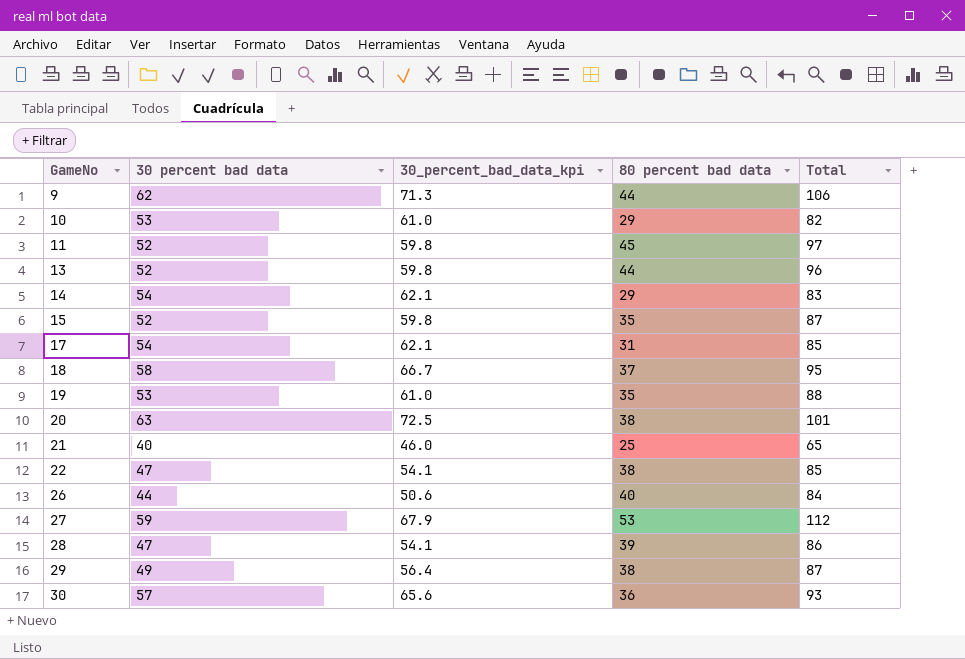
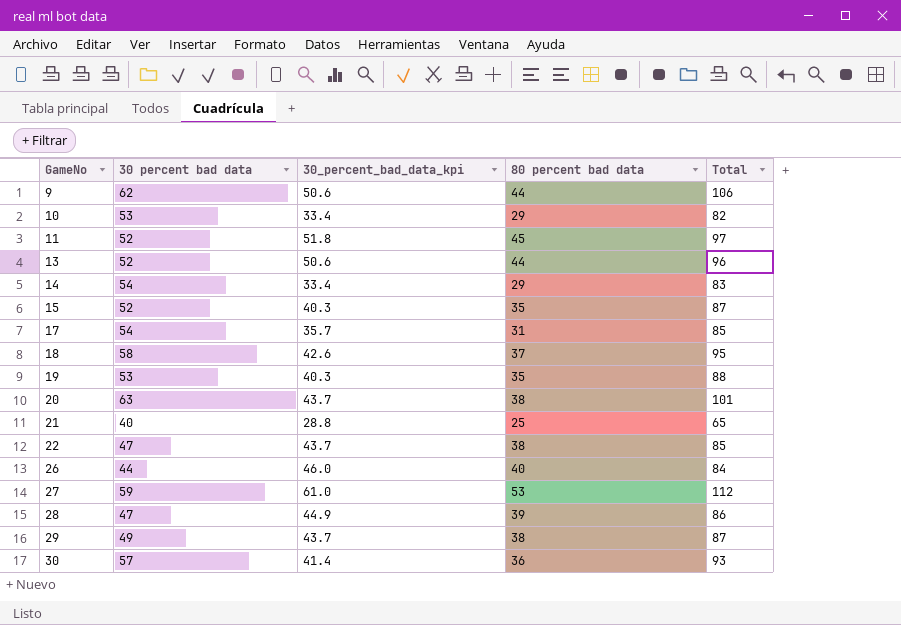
column 30_percent_bad_data_kpi | formula: [30 percent bad data] * 1.15 -> [80 percent bad data] * 1.15

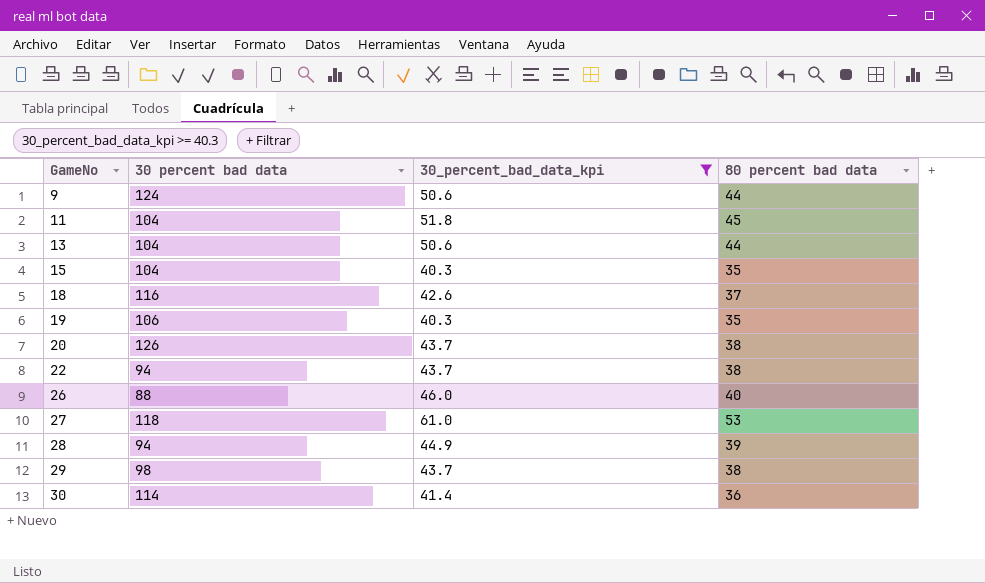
filter: none -> 30_percent_bad_data_kpi >= 40.3
column Total | formula: [30 percent bad data] + [80 percent bad data] -> none
9 | 30 percent bad data: 62 -> 124
11 | 30 percent bad data: 52 -> 104
13 | 30 percent bad data: 52 -> 104
15 | 30 percent bad data: 52 -> 104
18 | 30 percent bad data: 58 -> 116
19 | 30 percent bad data: 53 -> 106
20 | 30 percent bad data: 63 -> 126
22 | 30 percent bad data: 47 -> 94
26 | 30 percent bad data: 44 -> 88
27 | 30 percent bad data: 59 -> 118
28 | 30 percent bad data: 47 -> 94
29 | 30 percent bad data: 49 -> 98
30 | 30 percent bad data: 57 -> 114

